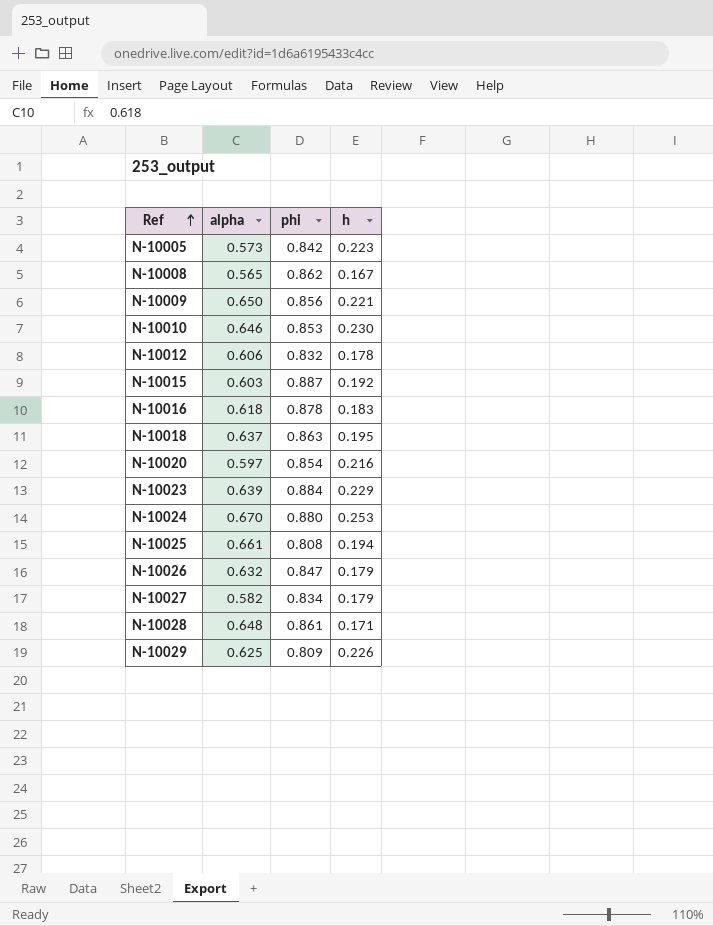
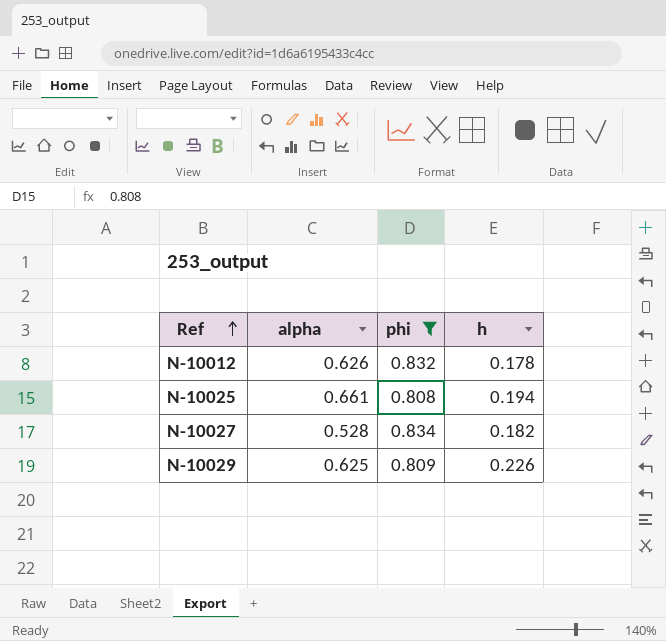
filter: none -> phi <= 0.834
N-10012 | alpha: 0.606 -> 0.626
N-10027 | alpha: 0.582 -> 0.528
N-10027 | h: 0.179 -> 0.182

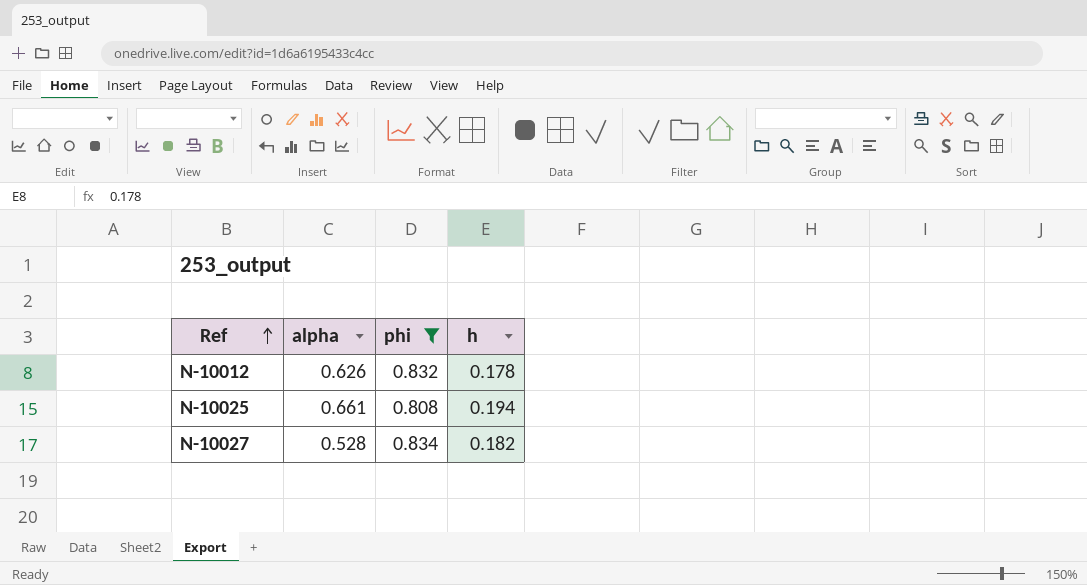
row N-10029: 0.625 | 0.809 | 0.226 -> none

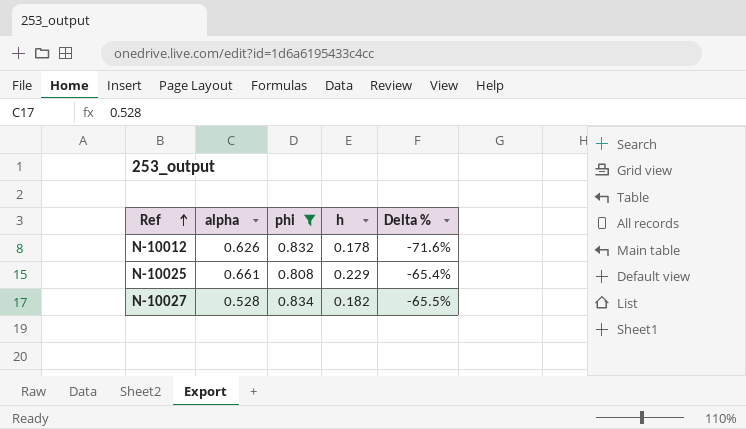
column Delta % | formula: none -> ([h] - [alpha]) / [alpha]
N-10025 | h: 0.194 -> 0.229

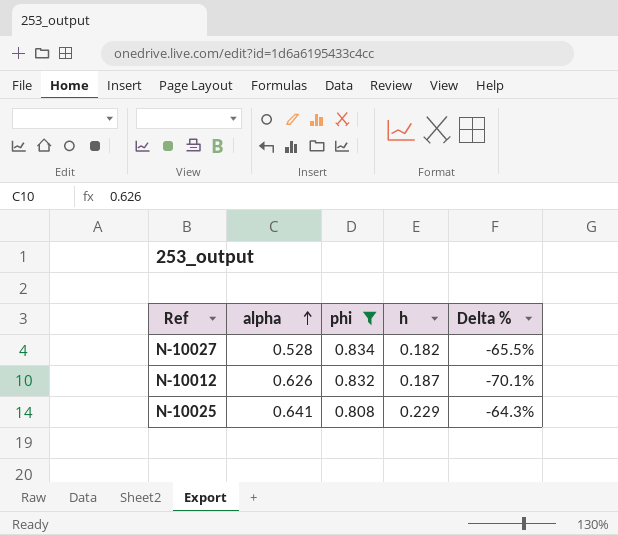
row order: Ref ascending -> alpha ascending
N-10012 | h: 0.178 -> 0.187
N-10012 | Delta %: -71.6% -> -70.1%
N-10025 | alpha: 0.661 -> 0.641
N-10025 | Delta %: -65.4% -> -64.3%

